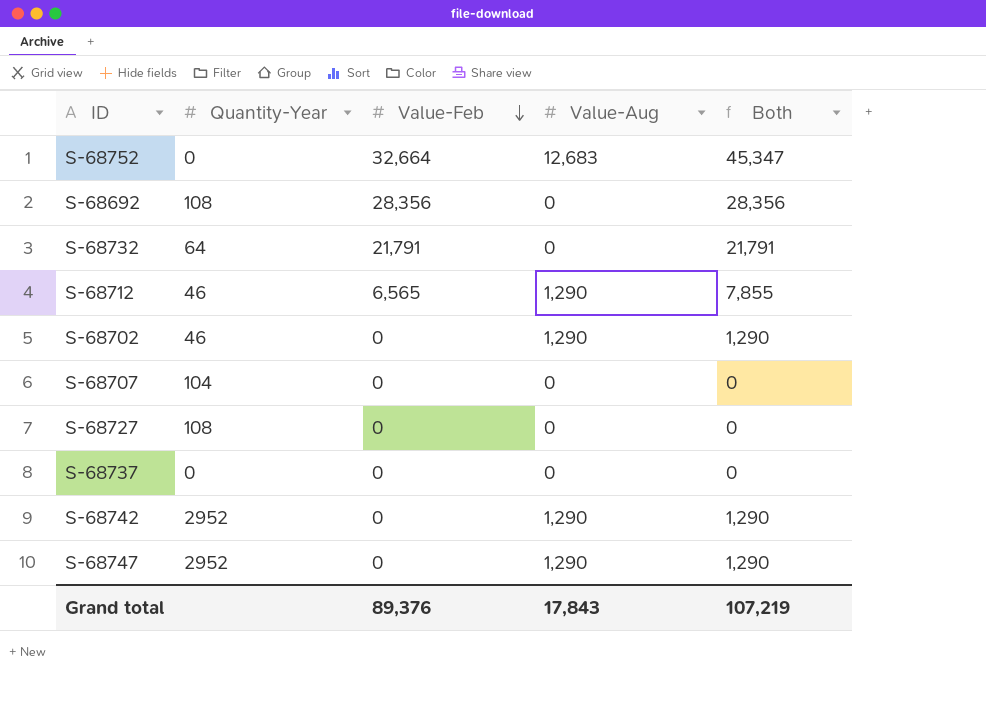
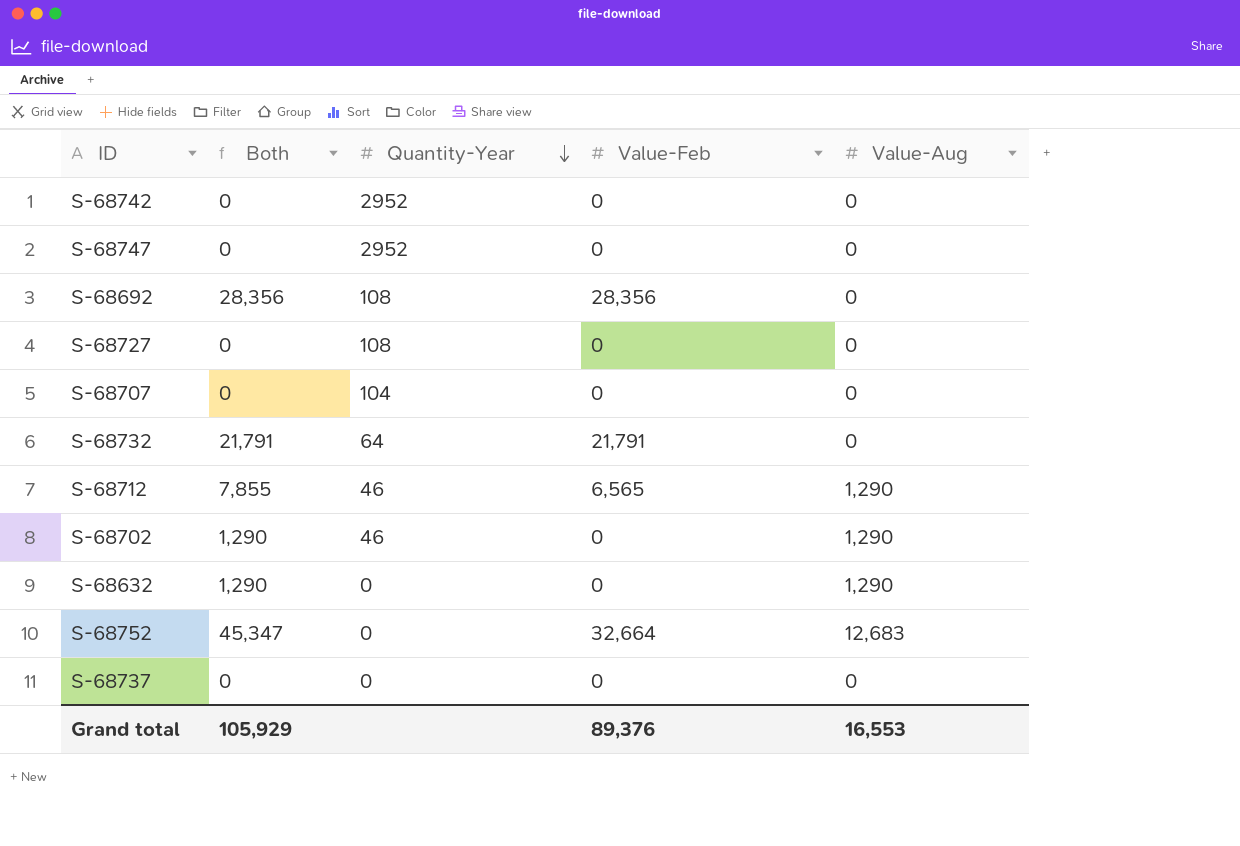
row order: Value-Feb descending -> Quantity-Year descending
column Both | position: 5 -> 2
S-68742 | Both: 1,290 -> 0
S-68742 | Value-Aug: 1,290 -> 0
S-68747 | Both: 1,290 -> 0
S-68747 | Value-Aug: 1,290 -> 0
row S-68632: none -> 1,290 | 0 | 0 | 1,290
Grand total | Both: 107,219 -> 105,929
Grand total | Value-Aug: 17,843 -> 16,553

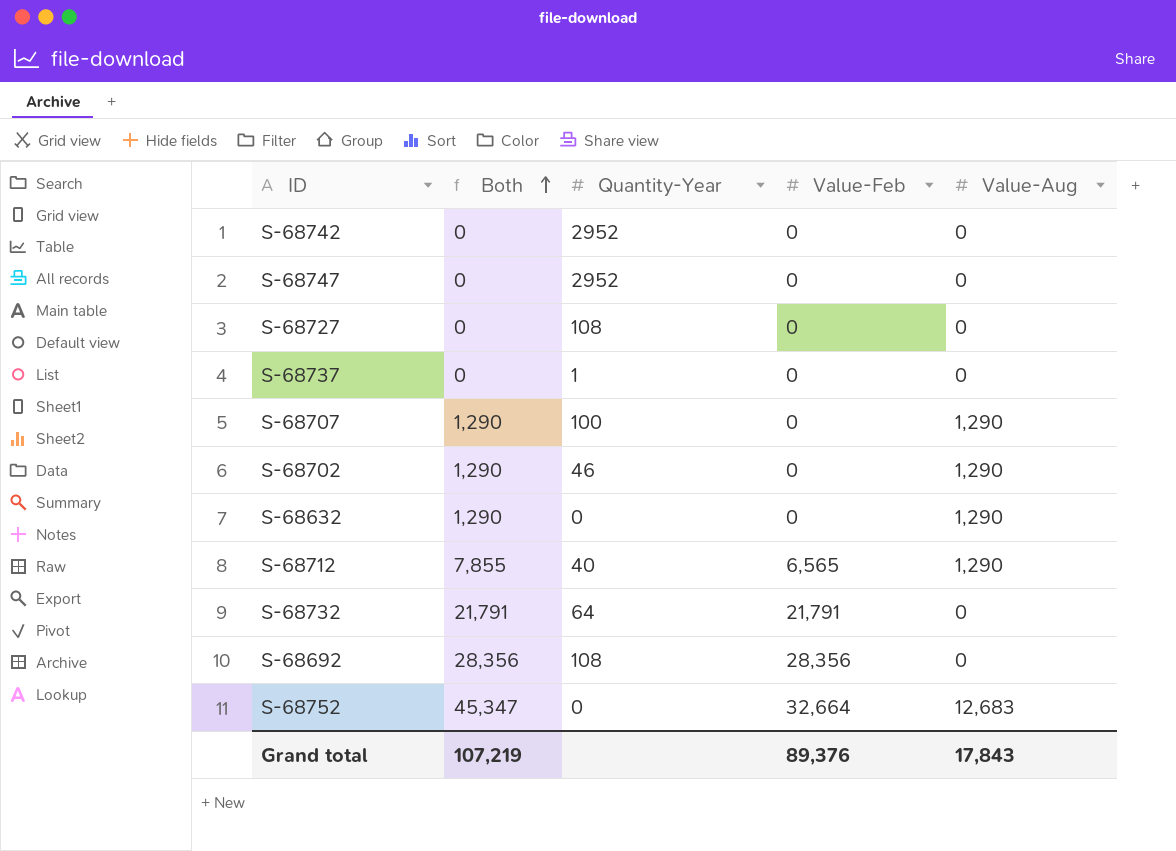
row order: Quantity-Year descending -> Both ascending
S-68737 | Quantity-Year: 0 -> 1
S-68707 | Both: 0 -> 1,290
S-68707 | Quantity-Year: 104 -> 100
S-68707 | Value-Aug: 0 -> 1,290
S-68712 | Quantity-Year: 46 -> 40
Grand total | Both: 105,929 -> 107,219
Grand total | Value-Aug: 16,553 -> 17,843

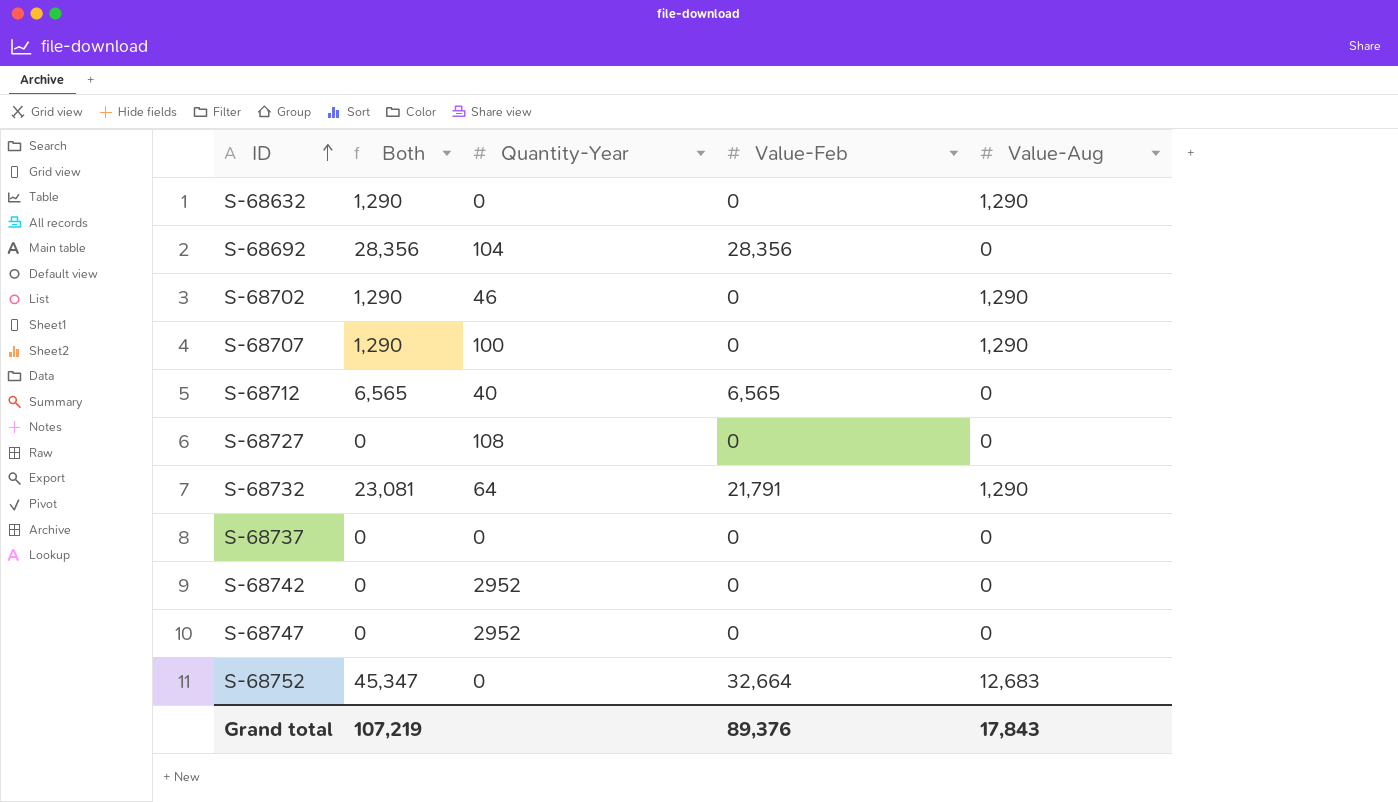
row order: Both ascending -> ID ascending
S-68692 | Quantity-Year: 108 -> 104
S-68712 | Both: 7,855 -> 6,565
S-68712 | Value-Aug: 1,290 -> 0
S-68732 | Both: 21,791 -> 23,081
S-68732 | Value-Aug: 0 -> 1,290
S-68737 | Quantity-Year: 1 -> 0

